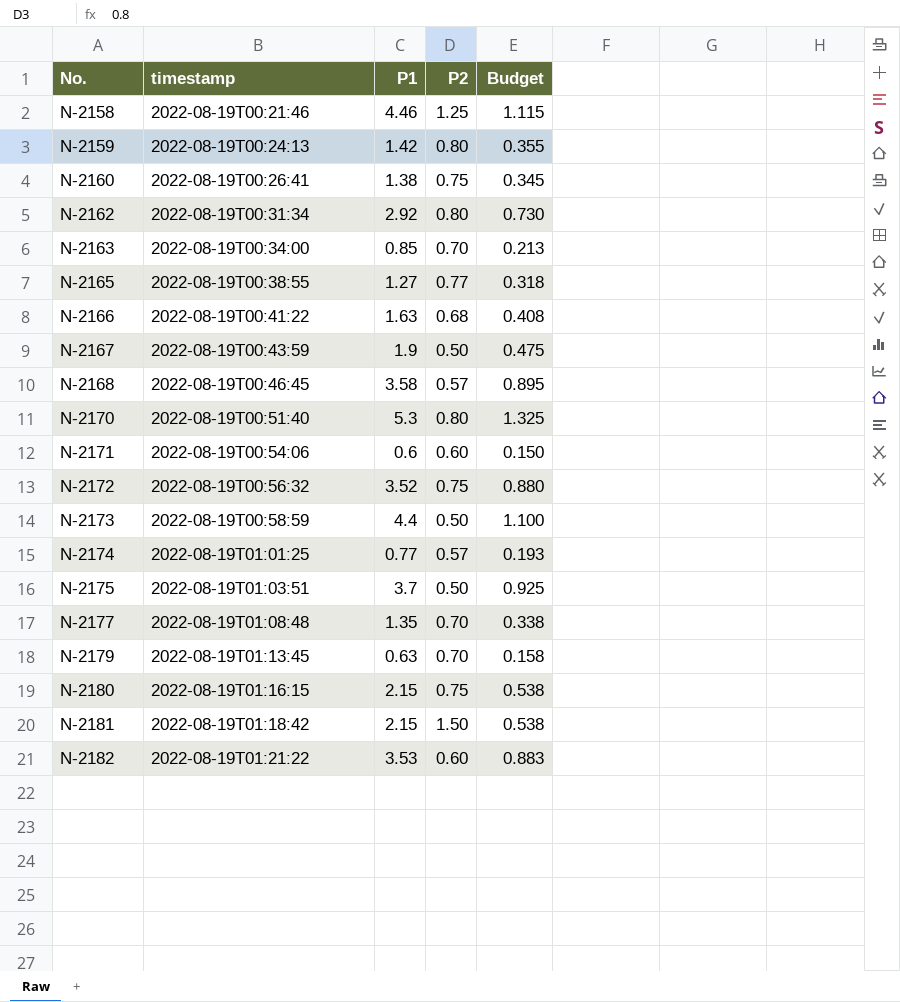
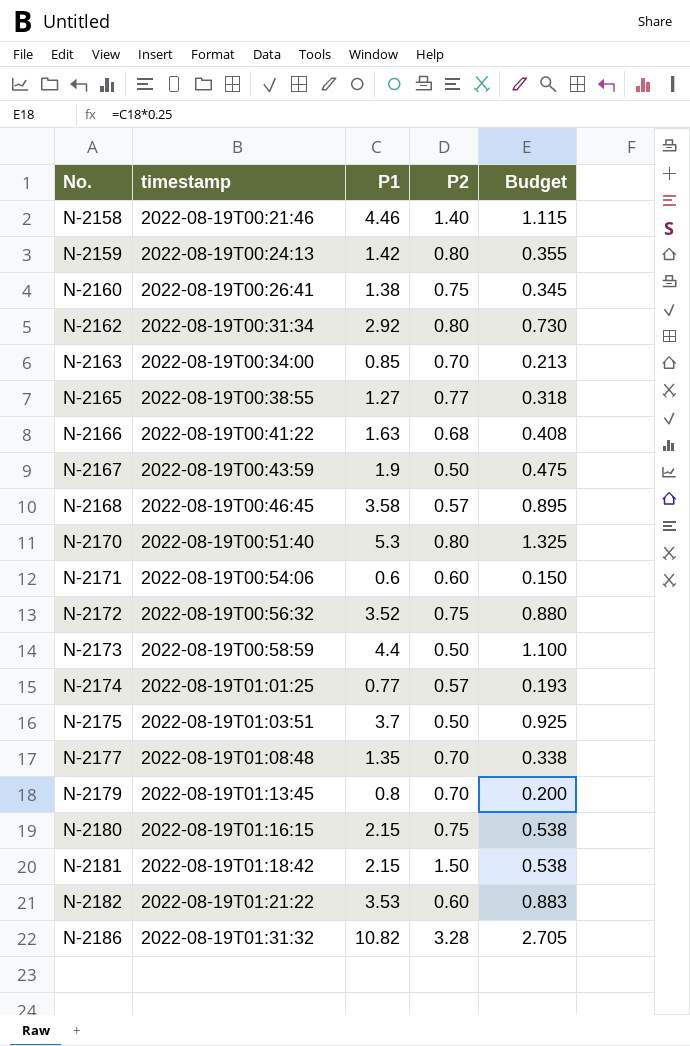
N-2158 | P2: 1.25 -> 1.40
N-2179 | P1: 0.63 -> 0.8
N-2179 | Budget: 0.158 -> 0.200
row N-2186: none -> 2022-08-19T01:31:32 | 10.82 | 3.28 | 2.705

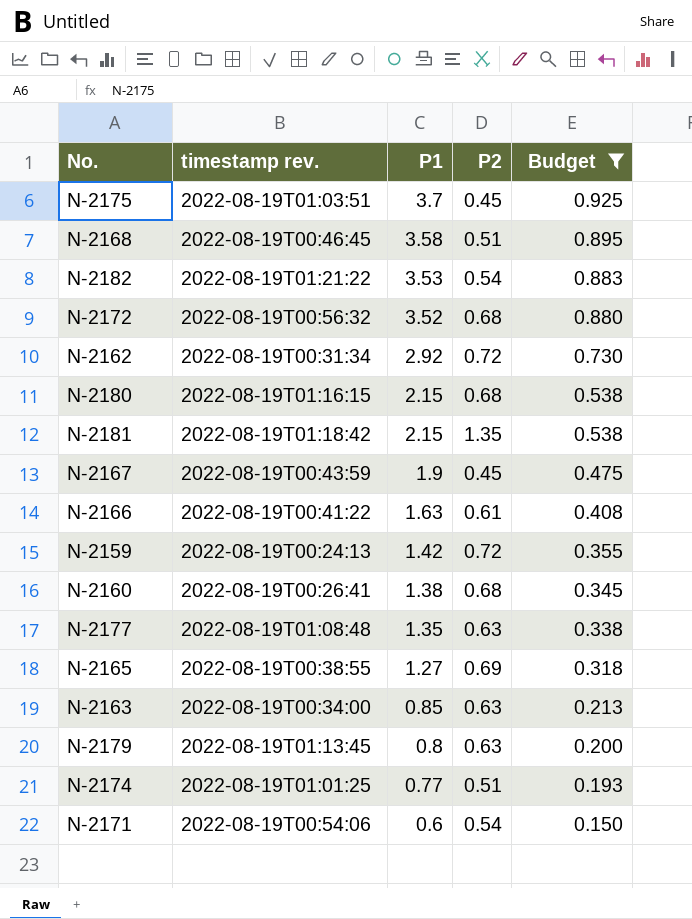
filter: none -> Budget <= 0.925
row order: No. ascending -> P1 descending
column name: timestamp -> timestamp rev.
N-2175 | P2: 0.50 -> 0.45
N-2168 | P2: 0.57 -> 0.51
N-2182 | P2: 0.60 -> 0.54
N-2172 | P2: 0.75 -> 0.68
N-2162 | P2: 0.80 -> 0.72
N-2180 | P2: 0.75 -> 0.68
N-2181 | P2: 1.50 -> 1.35
N-2167 | P2: 0.50 -> 0.45
N-2166 | P2: 0.68 -> 0.61
N-2159 | P2: 0.80 -> 0.72
N-2160 | P2: 0.75 -> 0.68
N-2177 | P2: 0.70 -> 0.63
N-2165 | P2: 0.77 -> 0.69
N-2163 | P2: 0.70 -> 0.63
N-2179 | P2: 0.70 -> 0.63
N-2174 | P2: 0.57 -> 0.51
N-2171 | P2: 0.60 -> 0.54

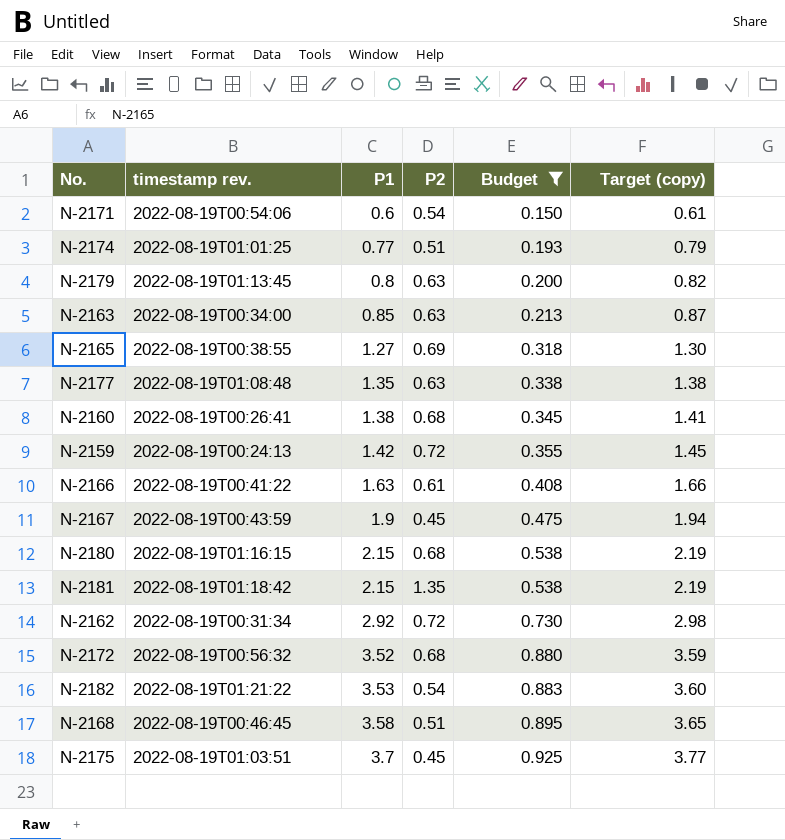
row order: P1 descending -> P1 ascending
column Target (copy) | formula: none -> [P1] * 1.02

